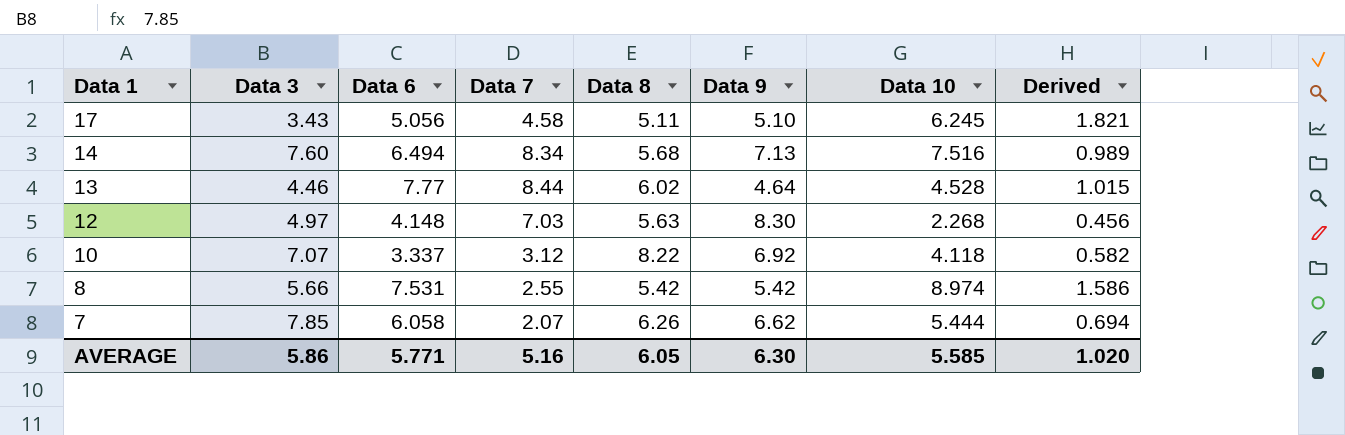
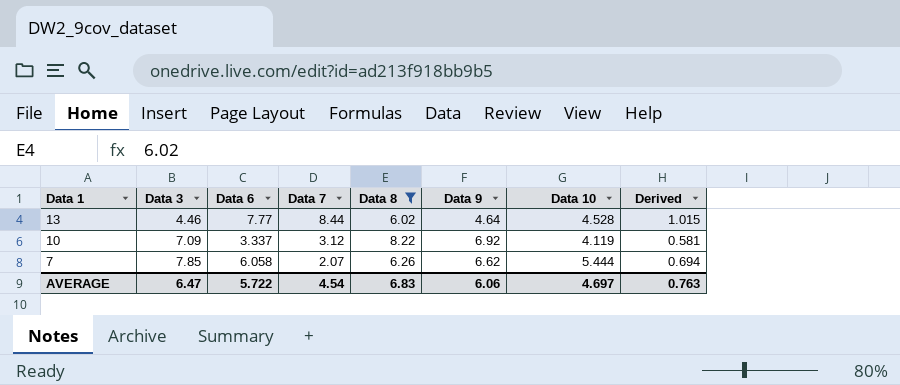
filter: none -> Data 8 >= 6.02
10 | Data 3: 7.07 -> 7.09
10 | Data 10: 4.118 -> 4.119
10 | Derived: 0.582 -> 0.581
AVERAGE | Data 3: 5.86 -> 6.47
AVERAGE | Data 6: 5.771 -> 5.722
AVERAGE | Data 7: 5.16 -> 4.54
AVERAGE | Data 8: 6.05 -> 6.83
AVERAGE | Data 9: 6.30 -> 6.06
AVERAGE | Data 10: 5.585 -> 4.697
AVERAGE | Derived: 1.020 -> 0.763

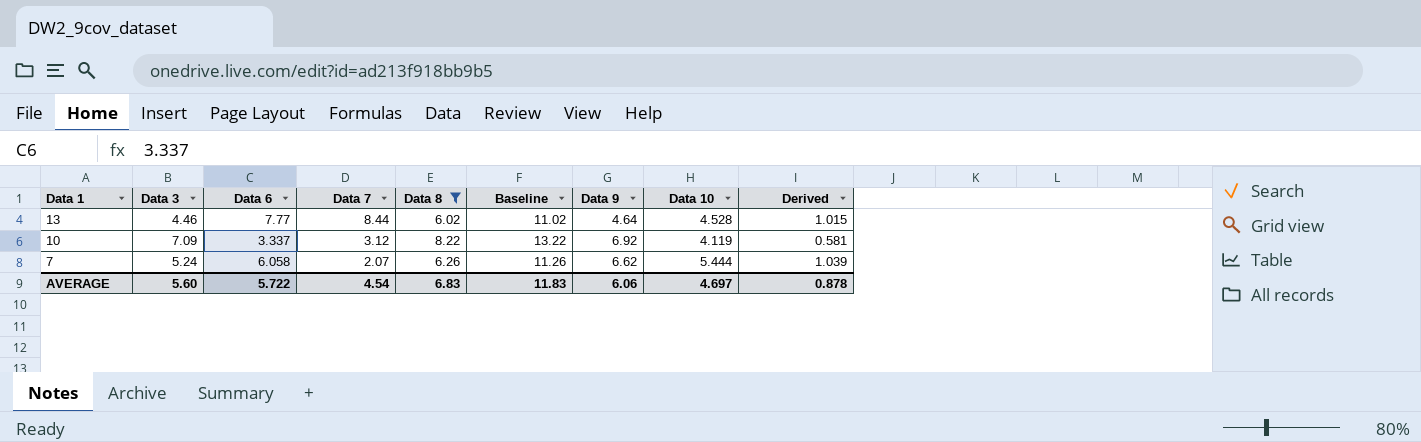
column Baseline | formula: none -> [Data 8] + 5
7 | Data 3: 7.85 -> 5.24
7 | Derived: 0.694 -> 1.039
AVERAGE | Data 3: 6.47 -> 5.60
AVERAGE | Derived: 0.763 -> 0.878

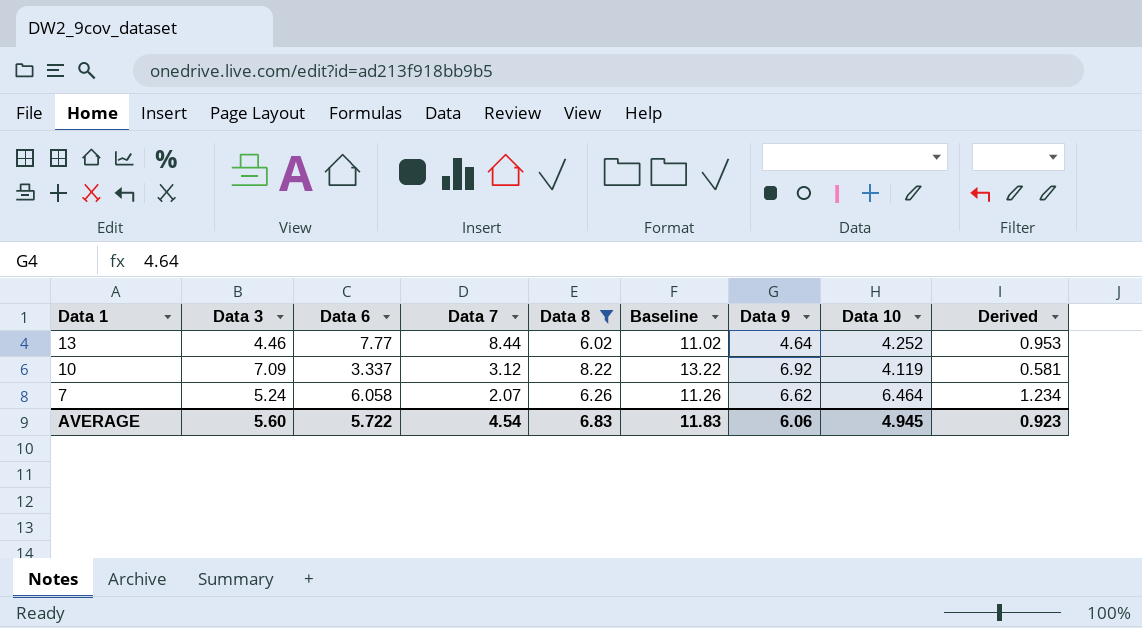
13 | Data 10: 4.528 -> 4.252
13 | Derived: 1.015 -> 0.953
7 | Data 10: 5.444 -> 6.464
7 | Derived: 1.039 -> 1.234
AVERAGE | Data 10: 4.697 -> 4.945
AVERAGE | Derived: 0.878 -> 0.923

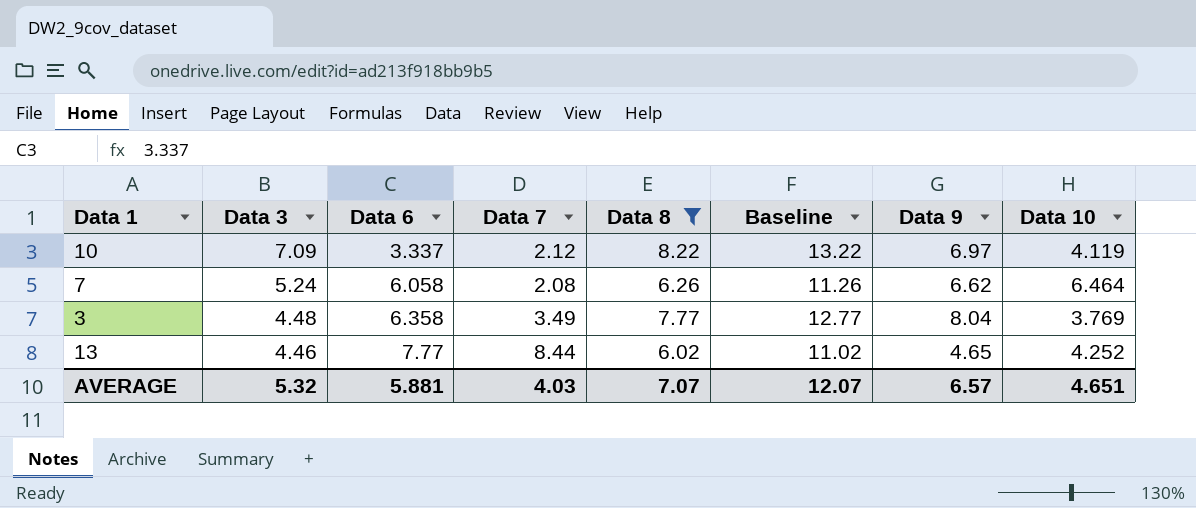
row order: Data 1 descending -> Data 3 descending
column Derived | formula: [Data 10] / [Data 3] -> none
10 | Data 7: 3.12 -> 2.12
10 | Data 9: 6.92 -> 6.97
7 | Data 7: 2.07 -> 2.08
row 3: none -> 4.48 | 6.358 | 3.49 | 7.77 | 12.77 | 8.04 | 3.769
13 | Data 9: 4.64 -> 4.65
AVERAGE | Data 3: 5.60 -> 5.32
AVERAGE | Data 6: 5.722 -> 5.881
AVERAGE | Data 7: 4.54 -> 4.03
AVERAGE | Data 8: 6.83 -> 7.07
AVERAGE | Baseline: 11.83 -> 12.07
AVERAGE | Data 9: 6.06 -> 6.57
AVERAGE | Data 10: 4.945 -> 4.651

